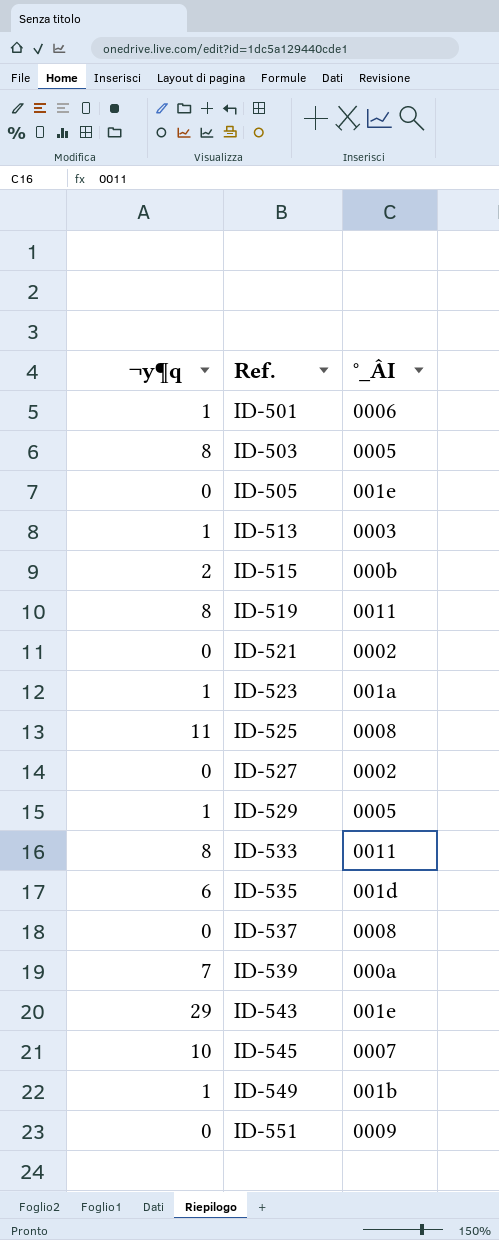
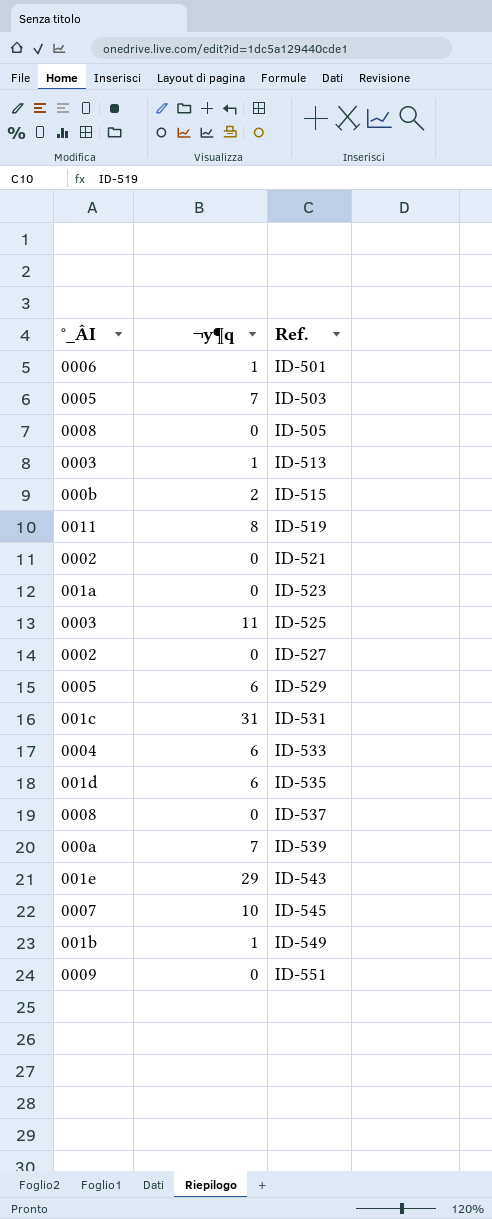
column °_ÂI | position: 3 -> 1
ID-503 | ¬y¶q: 8 -> 7
ID-505 | °_ÂI: 001e -> 0008
ID-523 | ¬y¶q: 1 -> 0
ID-525 | °_ÂI: 0008 -> 0003
ID-529 | ¬y¶q: 1 -> 6
row ID-531: none -> 001c | 31
ID-533 | °_ÂI: 0011 -> 0004
ID-533 | ¬y¶q: 8 -> 6

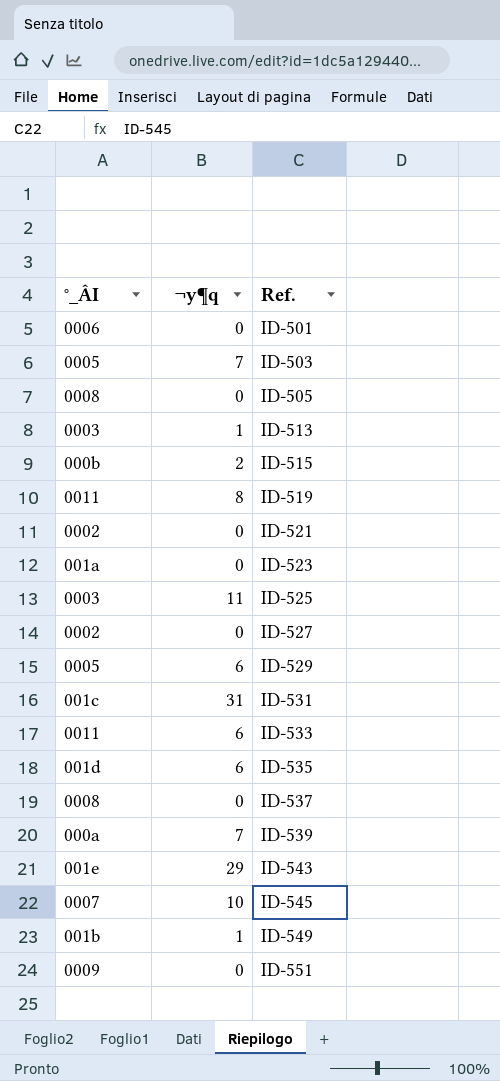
ID-501 | ¬y¶q: 1 -> 0
ID-533 | °_ÂI: 0004 -> 0011

